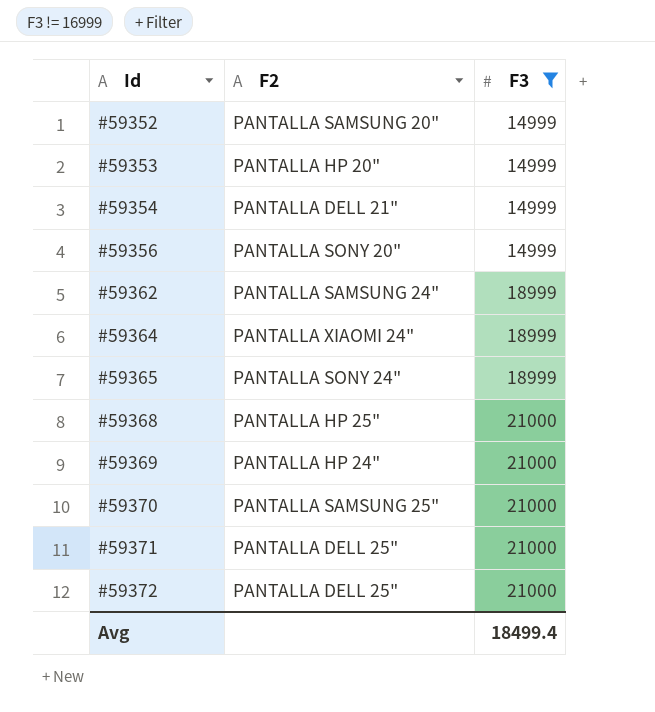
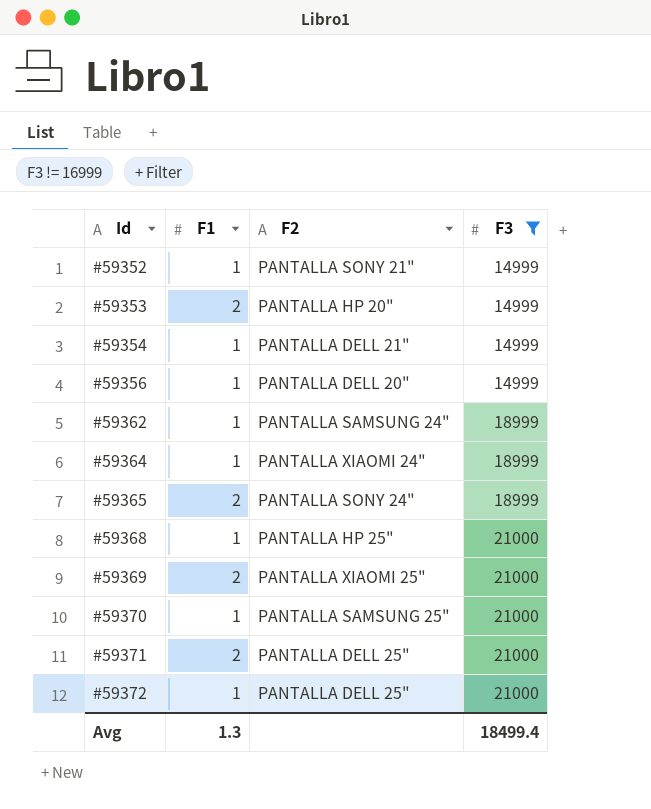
column F1 | position: none -> 2
#59352 | F2: PANTALLA SAMSUNG 20" -> PANTALLA SONY 21"
#59356 | F2: PANTALLA SONY 20" -> PANTALLA DELL 20"
#59369 | F2: PANTALLA HP 24" -> PANTALLA XIAOMI 25"

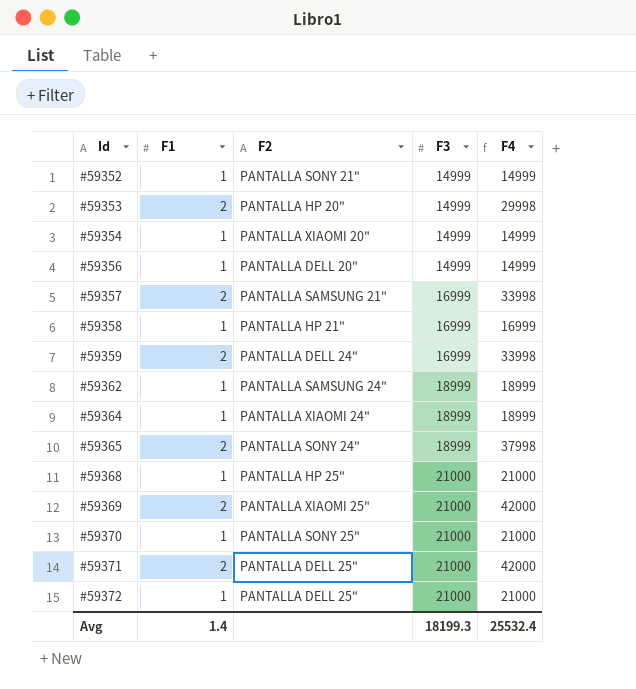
filter: F3 != 16999 -> none
column F4 | formula: none -> [F1] * [F3]
#59354 | F2: PANTALLA DELL 21" -> PANTALLA XIAOMI 20"
#59370 | F2: PANTALLA SAMSUNG 25" -> PANTALLA SONY 25"
Avg | F1: 1.3 -> 1.4
Avg | F3: 18499.4 -> 18199.3

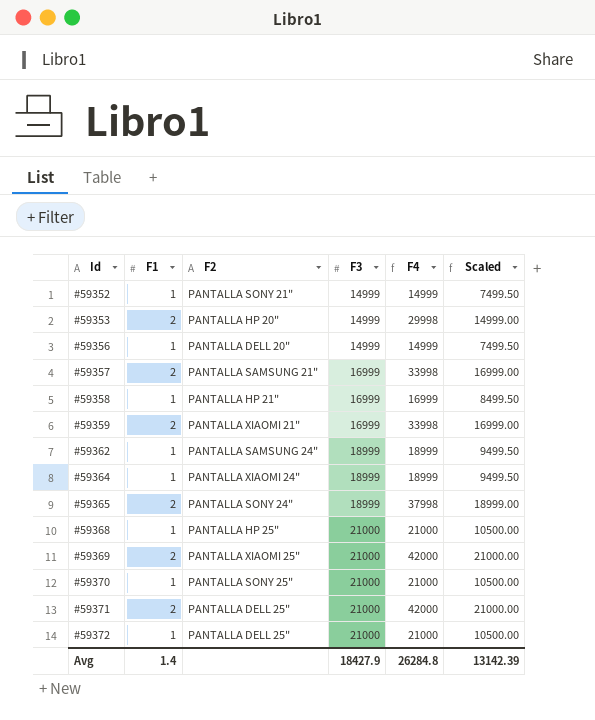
column Scaled | formula: none -> [F4] * 0.5
row #59354: 1 | PANTALLA XIAOMI 20" | 14999 | 14999 -> none
#59359 | F2: PANTALLA DELL 24" -> PANTALLA XIAOMI 21"
Avg | F3: 18199.3 -> 18427.9
Avg | F4: 25532.4 -> 26284.8

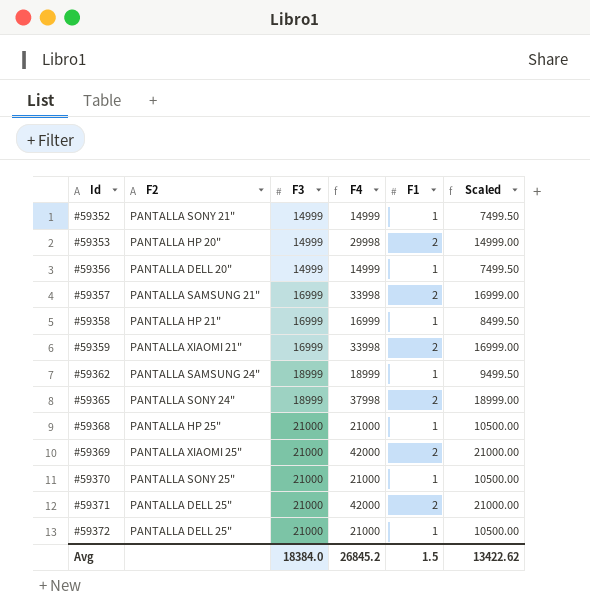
column F1 | position: 2 -> 5
row #59364: 1 | PANTALLA XIAOMI 24" | 18999 | 18999 | 9499.50 -> none
Avg | F3: 18427.9 -> 18384.0
Avg | F4: 26284.8 -> 26845.2
Avg | F1: 1.4 -> 1.5
Avg | Scaled: 13142.39 -> 13422.62

